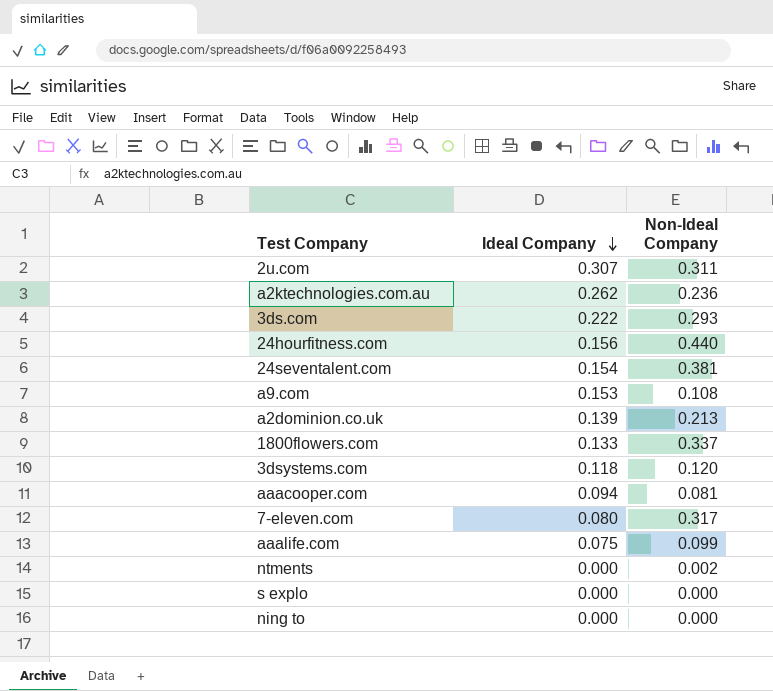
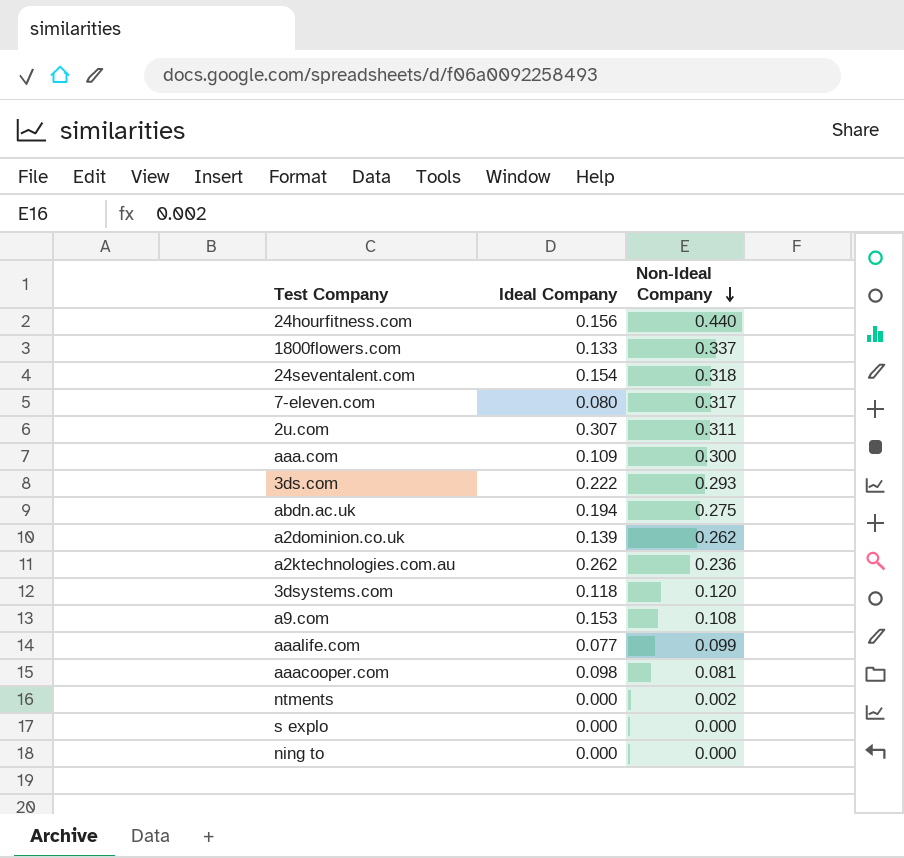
row order: Ideal Company descending -> Non-Ideal Company descending
24seventalent.com | Non-Ideal Company: 0.381 -> 0.318
row aaa.com: none -> 0.109 | 0.300
row abdn.ac.uk: none -> 0.194 | 0.275
a2dominion.co.uk | Non-Ideal Company: 0.213 -> 0.262
aaalife.com | Ideal Company: 0.075 -> 0.077
aaacooper.com | Ideal Company: 0.094 -> 0.098

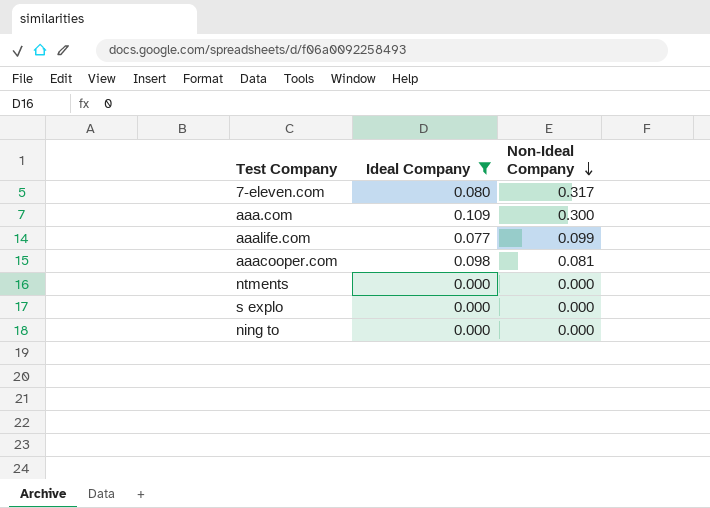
filter: none -> Ideal Company <= 0.109
ntments | Non-Ideal Company: 0.002 -> 0.000

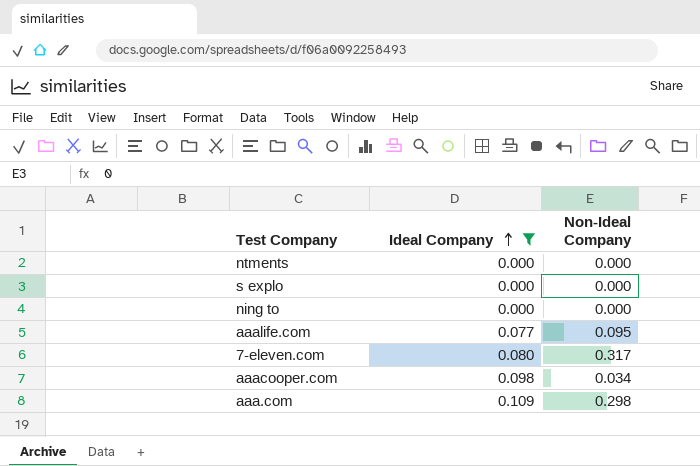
row order: Non-Ideal Company descending -> Ideal Company ascending
aaalife.com | Non-Ideal Company: 0.099 -> 0.095
aaacooper.com | Non-Ideal Company: 0.081 -> 0.034
aaa.com | Non-Ideal Company: 0.300 -> 0.298

